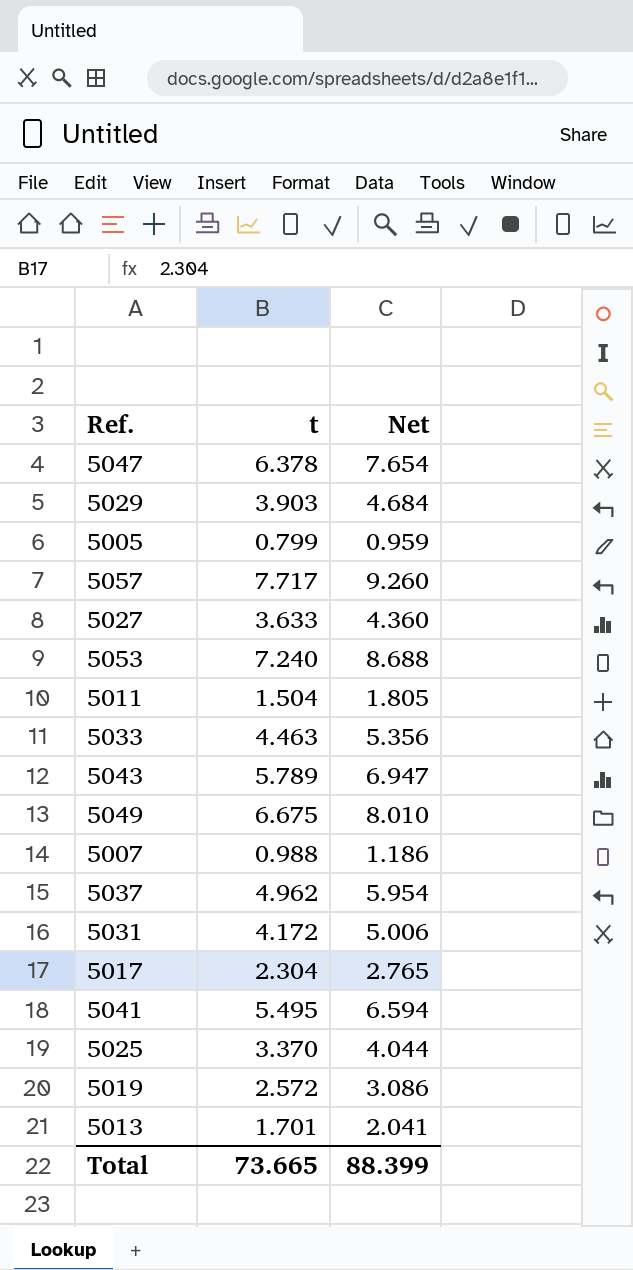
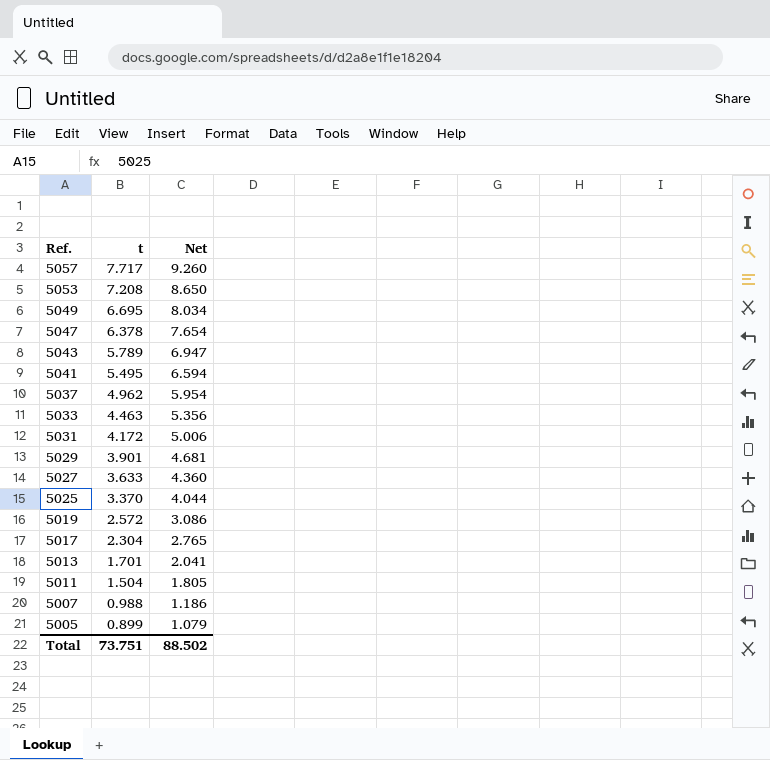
row order: none -> Ref. descending
5053 | t: 7.240 -> 7.208
5053 | Net: 8.688 -> 8.650
5049 | t: 6.675 -> 6.695
5049 | Net: 8.010 -> 8.034
5029 | t: 3.903 -> 3.901
5029 | Net: 4.684 -> 4.681
5005 | t: 0.799 -> 0.899
5005 | Net: 0.959 -> 1.079
Total | t: 73.665 -> 73.751
Total | Net: 88.399 -> 88.502

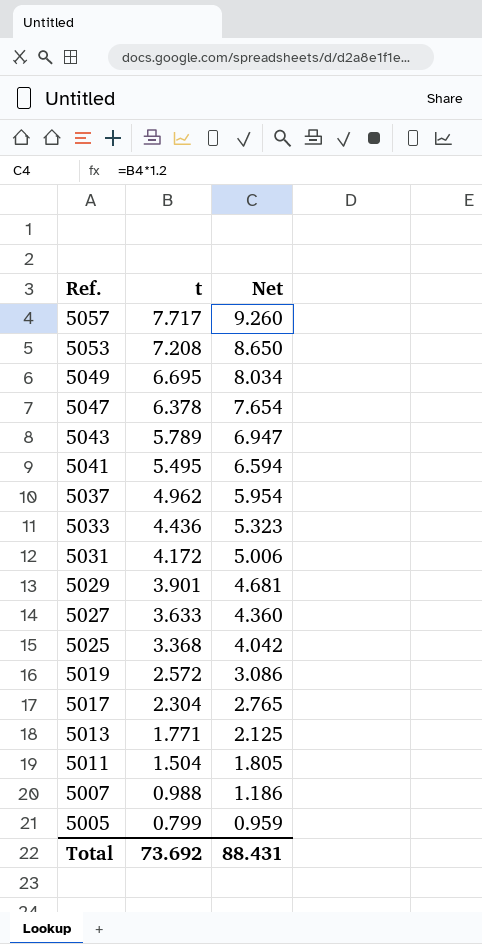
5033 | t: 4.463 -> 4.436
5033 | Net: 5.356 -> 5.323
5025 | t: 3.370 -> 3.368
5025 | Net: 4.044 -> 4.042
5013 | t: 1.701 -> 1.771
5013 | Net: 2.041 -> 2.125
5005 | t: 0.899 -> 0.799
5005 | Net: 1.079 -> 0.959
Total | t: 73.751 -> 73.692
Total | Net: 88.502 -> 88.431

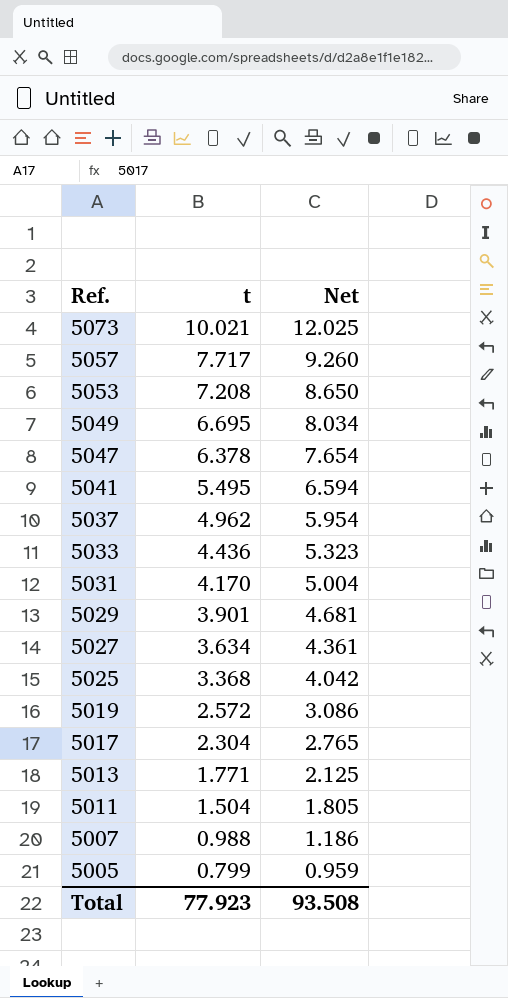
row 5043: 5.789 | 6.947 -> none
row 5073: none -> 10.021 | 12.025
5031 | t: 4.172 -> 4.170
5031 | Net: 5.006 -> 5.004
5027 | t: 3.633 -> 3.634
5027 | Net: 4.360 -> 4.361
Total | t: 73.692 -> 77.923
Total | Net: 88.431 -> 93.508

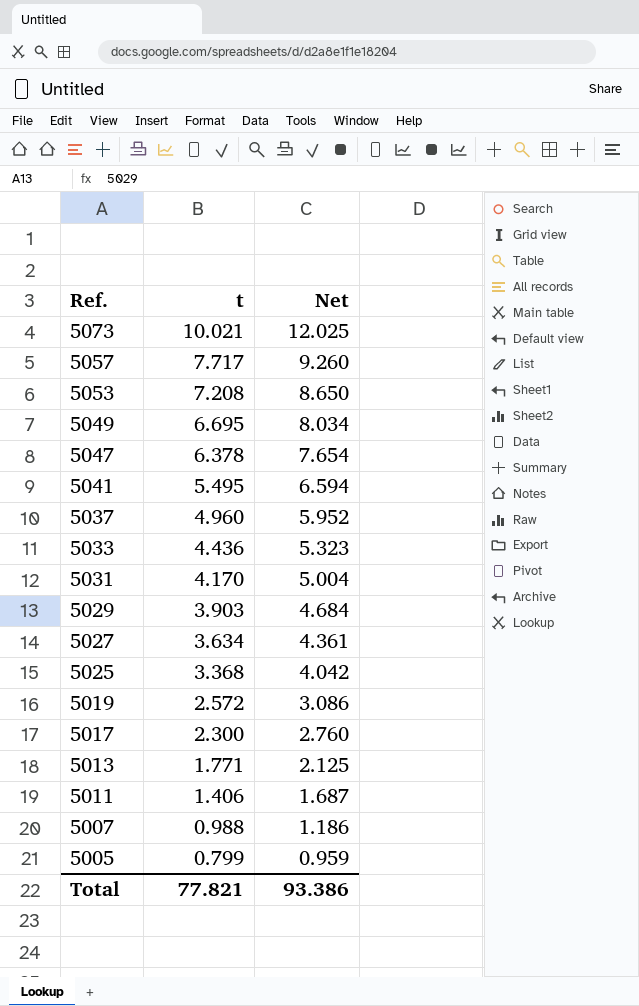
5037 | t: 4.962 -> 4.960
5037 | Net: 5.954 -> 5.952
5029 | t: 3.901 -> 3.903
5029 | Net: 4.681 -> 4.684
5017 | t: 2.304 -> 2.300
5017 | Net: 2.765 -> 2.760
5011 | t: 1.504 -> 1.406
5011 | Net: 1.805 -> 1.687
Total | t: 77.923 -> 77.821
Total | Net: 93.508 -> 93.386

